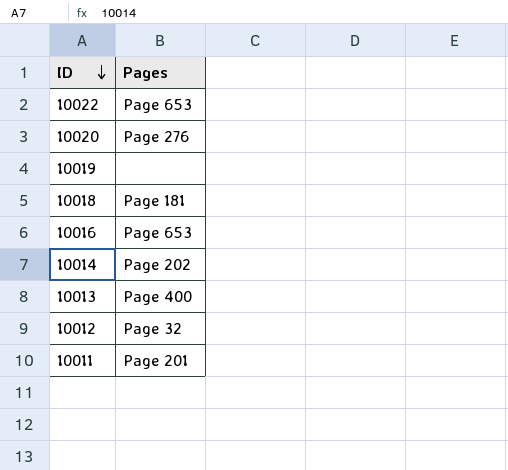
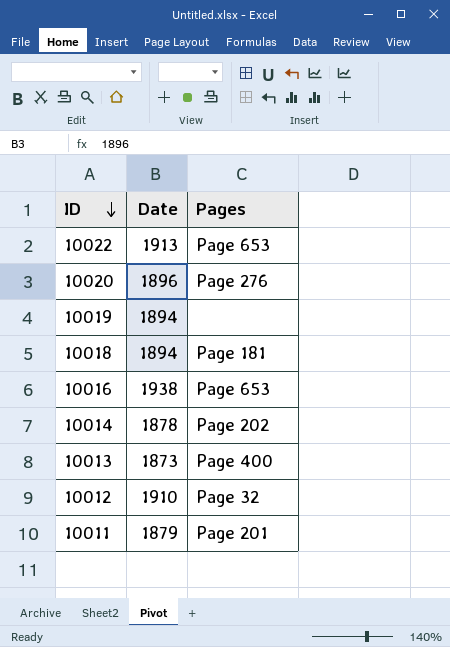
column Date | position: none -> 2

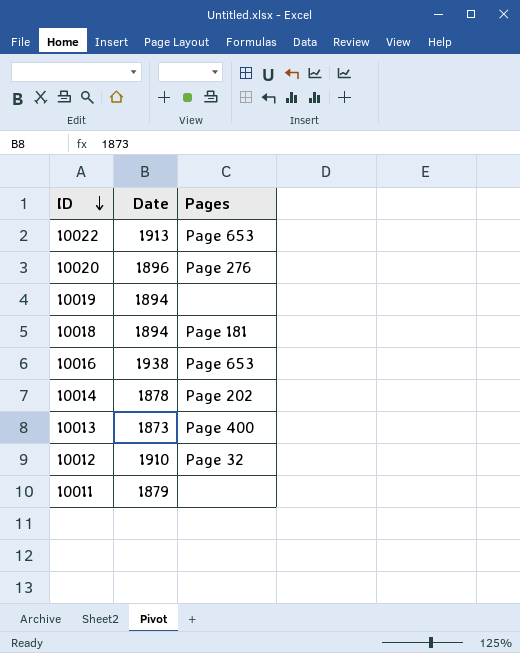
10011 | Pages: Page 201 -> none

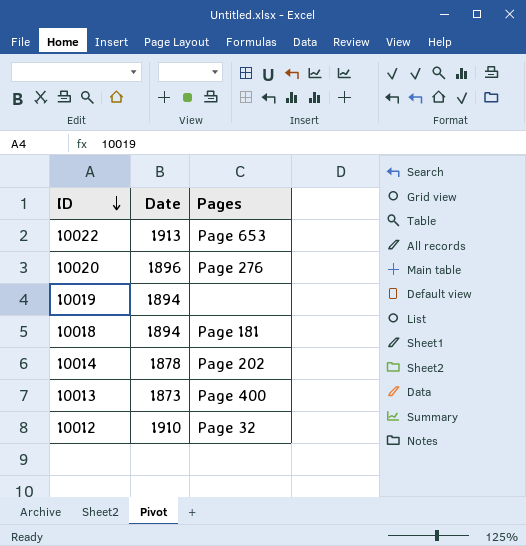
row 10016: 1938 | Page 653 -> none
row 10011: 1879 | none -> none

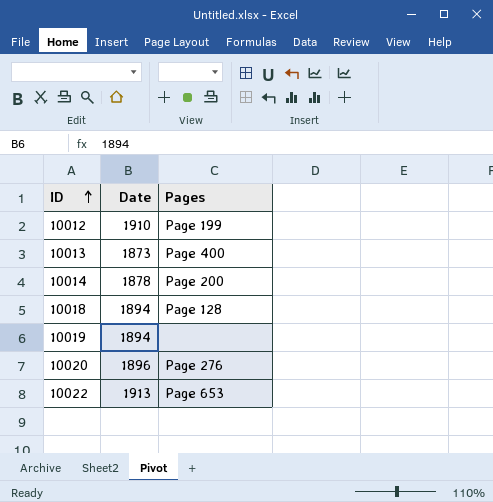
row order: ID descending -> ID ascending
10012 | Pages: Page 32 -> Page 199
10014 | Pages: Page 202 -> Page 200
10018 | Pages: Page 181 -> Page 128

